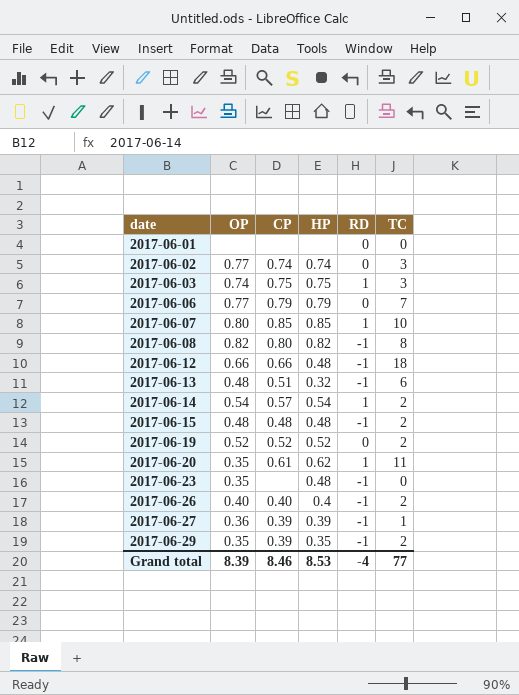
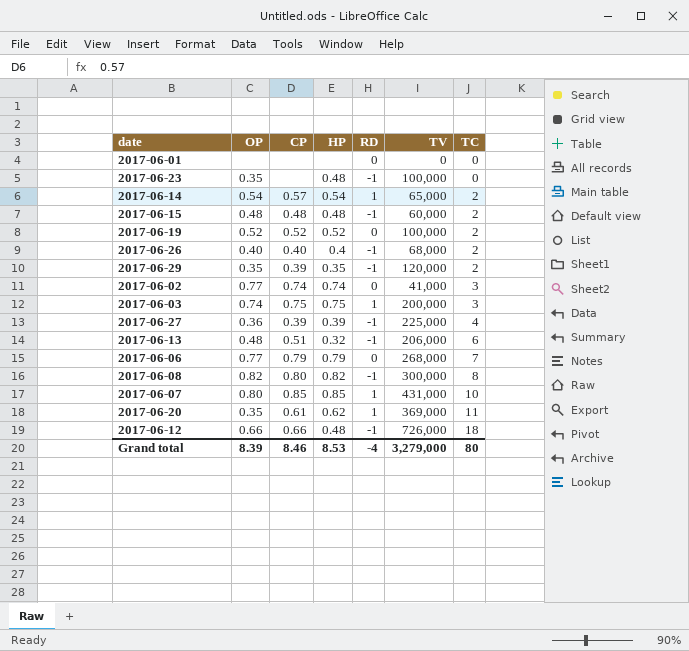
row order: date ascending -> TC ascending
column TV | position: none -> 6
2017-06-27 | TC: 1 -> 4
Grand total | TC: 77 -> 80

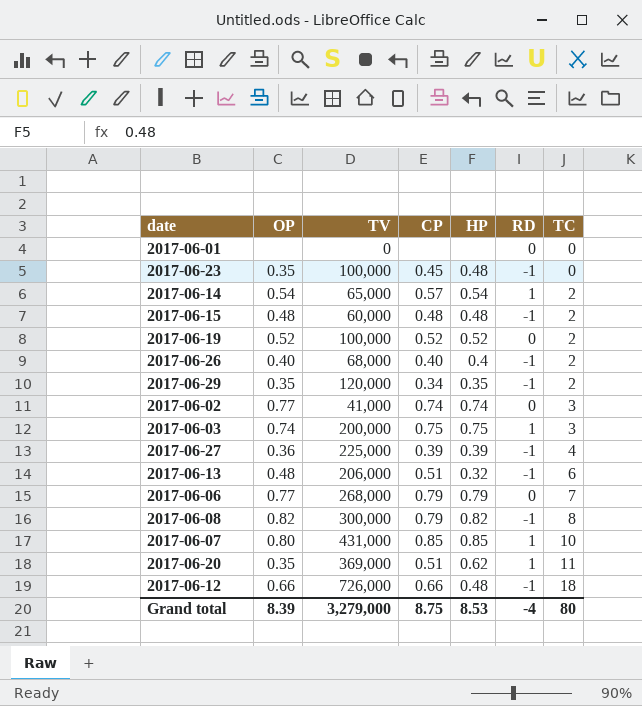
column TV | position: 6 -> 3
2017-06-23 | CP: none -> 0.45
2017-06-29 | CP: 0.39 -> 0.34
2017-06-08 | CP: 0.80 -> 0.79
2017-06-20 | CP: 0.61 -> 0.51
Grand total | CP: 8.46 -> 8.75

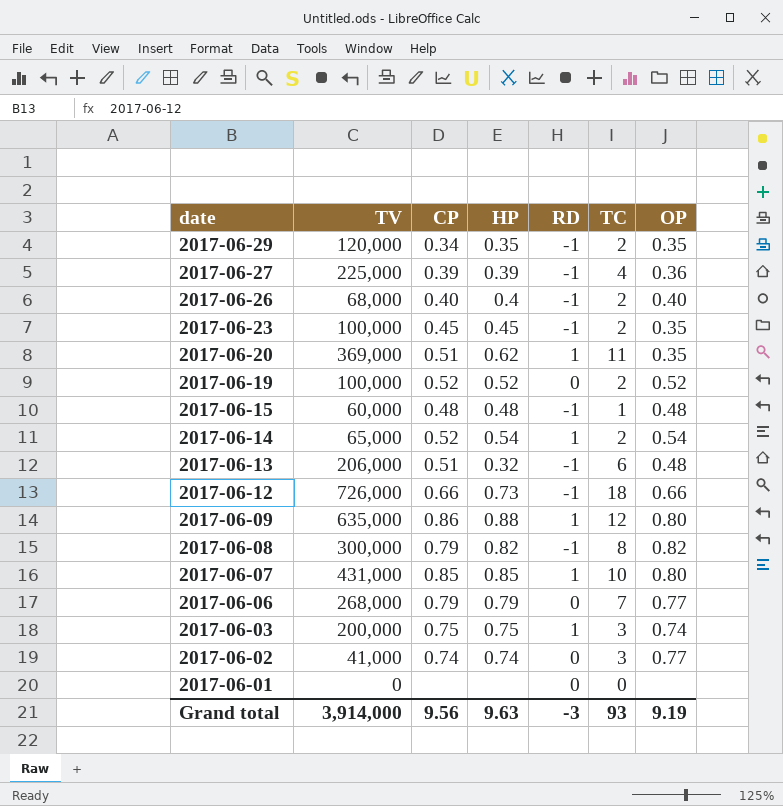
row order: TC ascending -> date descending
column OP | position: 2 -> 7
2017-06-23 | HP: 0.48 -> 0.45
2017-06-23 | TC: 0 -> 2
2017-06-15 | TC: 2 -> 1
2017-06-14 | CP: 0.57 -> 0.52
2017-06-12 | HP: 0.48 -> 0.73
row 2017-06-09: none -> 635,000 | 0.86 | 0.88 | 1 | 12 | 0.80
Grand total | TV: 3,279,000 -> 3,914,000
Grand total | CP: 8.75 -> 9.56
Grand total | HP: 8.53 -> 9.63
Grand total | RD: -4 -> -3
Grand total | TC: 80 -> 93
Grand total | OP: 8.39 -> 9.19

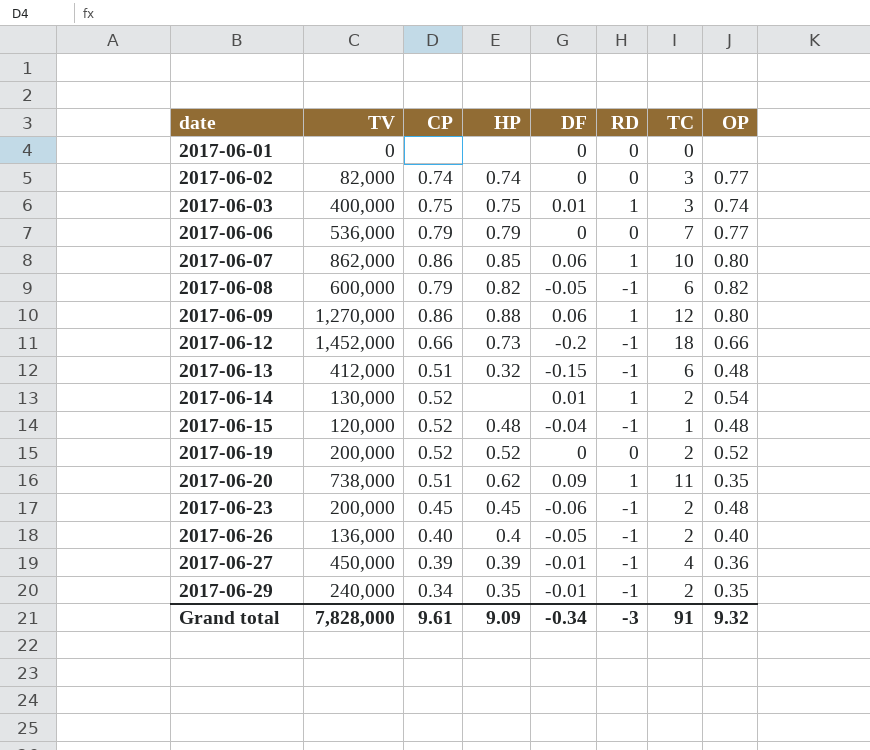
row order: date descending -> date ascending
column DF | position: none -> 5
2017-06-02 | TV: 41,000 -> 82,000
2017-06-03 | TV: 200,000 -> 400,000
2017-06-06 | TV: 268,000 -> 536,000
2017-06-07 | TV: 431,000 -> 862,000
2017-06-07 | CP: 0.85 -> 0.86
2017-06-08 | TV: 300,000 -> 600,000
2017-06-08 | TC: 8 -> 6
2017-06-09 | TV: 635,000 -> 1,270,000
2017-06-12 | TV: 726,000 -> 1,452,000
2017-06-13 | TV: 206,000 -> 412,000
2017-06-14 | TV: 65,000 -> 130,000
2017-06-14 | HP: 0.54 -> none
2017-06-15 | TV: 60,000 -> 120,000
2017-06-15 | CP: 0.48 -> 0.52
2017-06-19 | TV: 100,000 -> 200,000
2017-06-20 | TV: 369,000 -> 738,000
2017-06-23 | TV: 100,000 -> 200,000
2017-06-23 | OP: 0.35 -> 0.48
2017-06-26 | TV: 68,000 -> 136,000
2017-06-27 | TV: 225,000 -> 450,000
2017-06-29 | TV: 120,000 -> 240,000
Grand total | TV: 3,914,000 -> 7,828,000
Grand total | CP: 9.56 -> 9.61
Grand total | HP: 9.63 -> 9.09
Grand total | TC: 93 -> 91
Grand total | OP: 9.19 -> 9.32

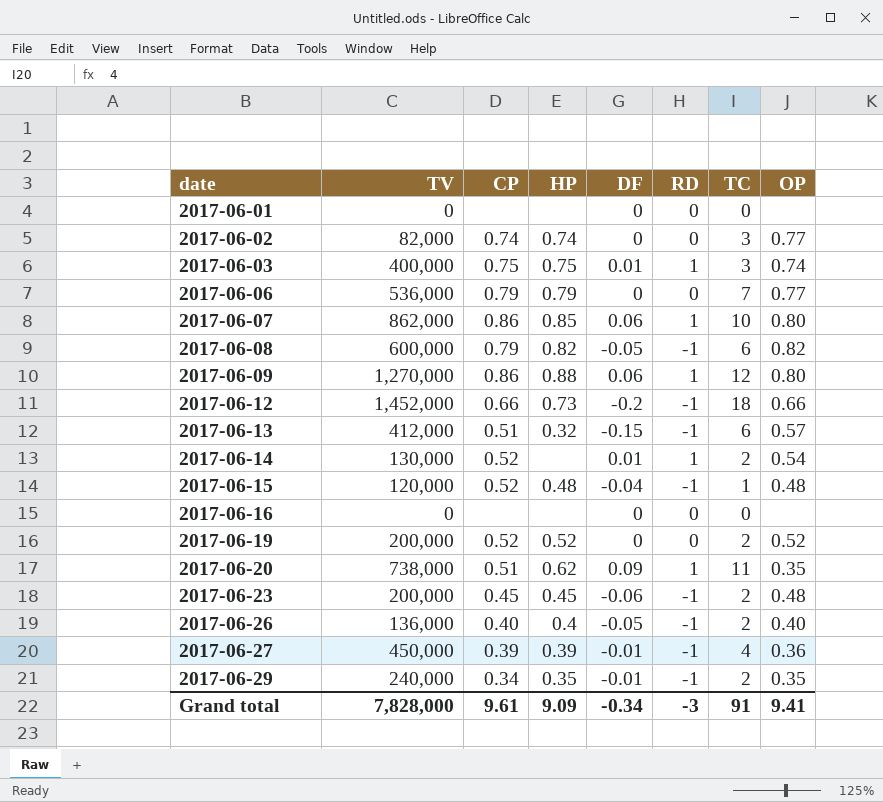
2017-06-13 | OP: 0.48 -> 0.57
row 2017-06-16: none -> 0 | none | none | 0 | 0 | 0 | none
Grand total | OP: 9.32 -> 9.41

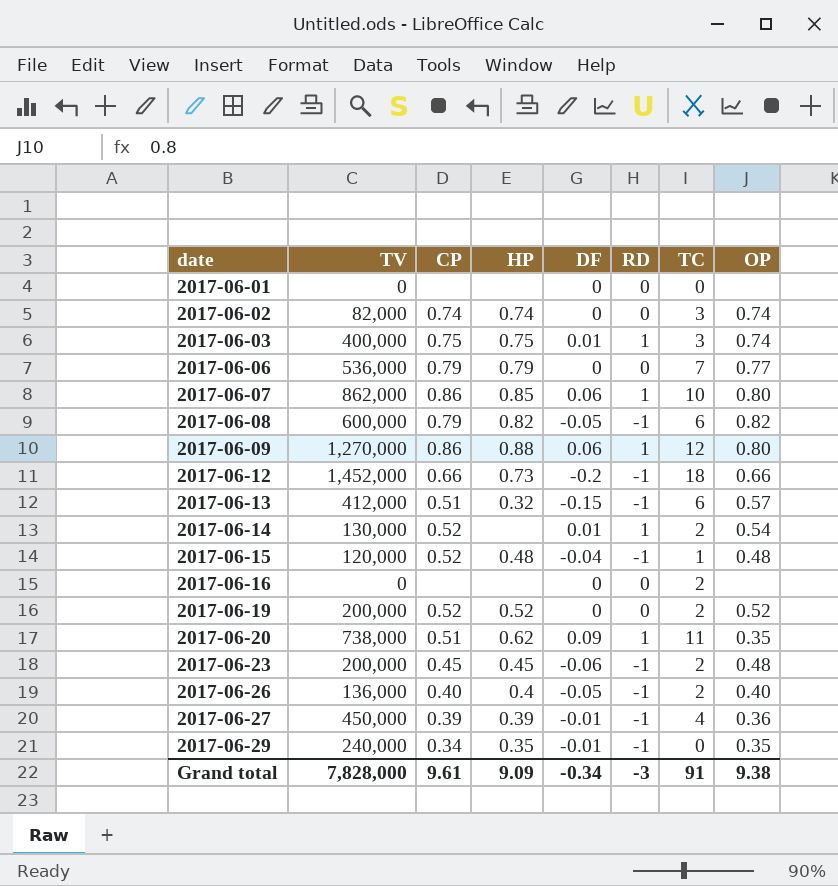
2017-06-02 | OP: 0.77 -> 0.74
2017-06-16 | TC: 0 -> 2
2017-06-29 | TC: 2 -> 0
Grand total | OP: 9.41 -> 9.38

